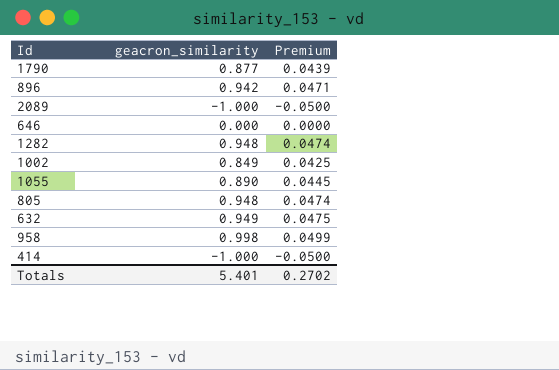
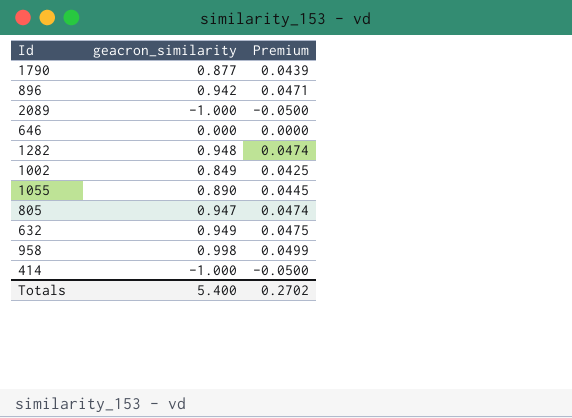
805 | geacron_similarity: 0.948 -> 0.947
Totals | geacron_similarity: 5.401 -> 5.400

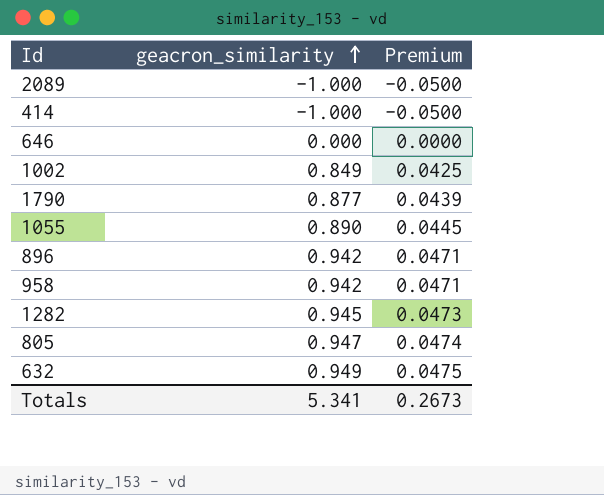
row order: none -> geacron_similarity ascending
958 | geacron_similarity: 0.998 -> 0.942
958 | Premium: 0.0499 -> 0.0471
1282 | geacron_similarity: 0.948 -> 0.945
1282 | Premium: 0.0474 -> 0.0473
Totals | geacron_similarity: 5.400 -> 5.341
Totals | Premium: 0.2702 -> 0.2673

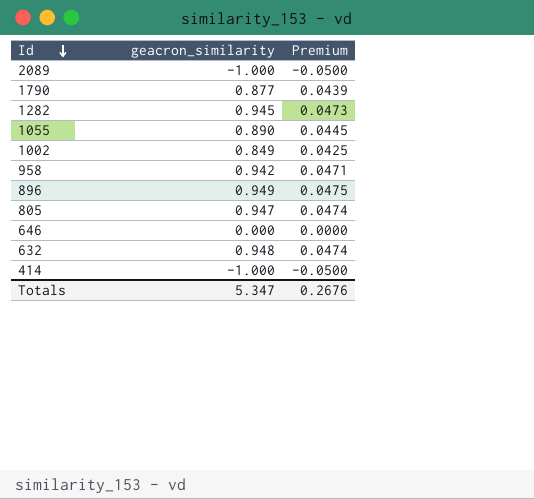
row order: geacron_similarity ascending -> Id descending
896 | geacron_similarity: 0.942 -> 0.949
896 | Premium: 0.0471 -> 0.0475
632 | geacron_similarity: 0.949 -> 0.948
632 | Premium: 0.0475 -> 0.0474
Totals | geacron_similarity: 5.341 -> 5.347
Totals | Premium: 0.2673 -> 0.2676

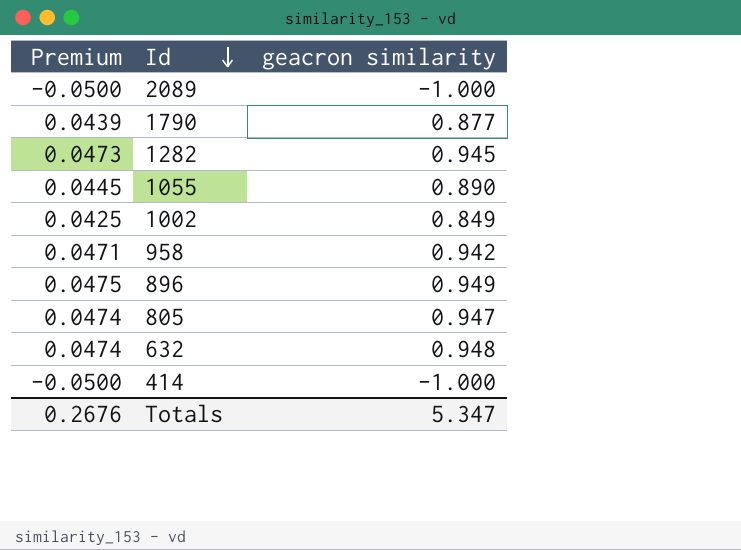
column Premium | position: 3 -> 1
column name: geacron_similarity -> geacron similarity
row 646: 0.000 | 0.0000 -> none

